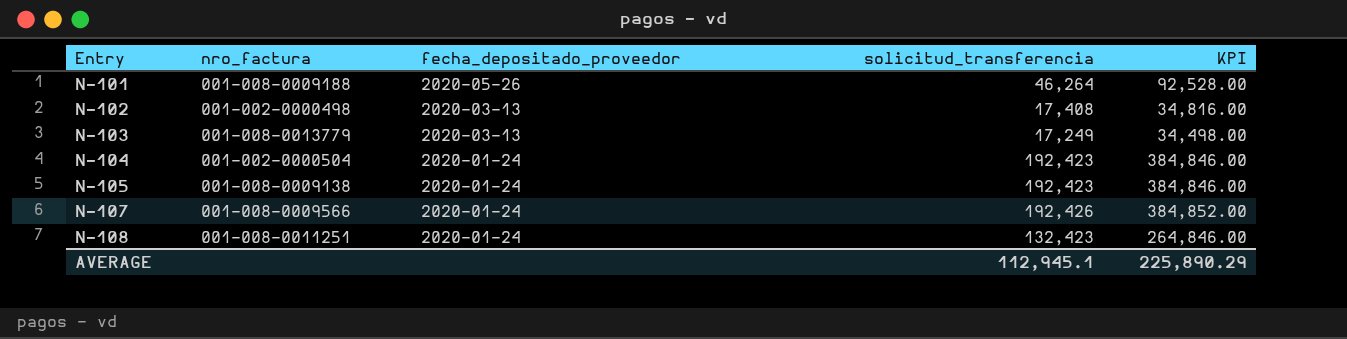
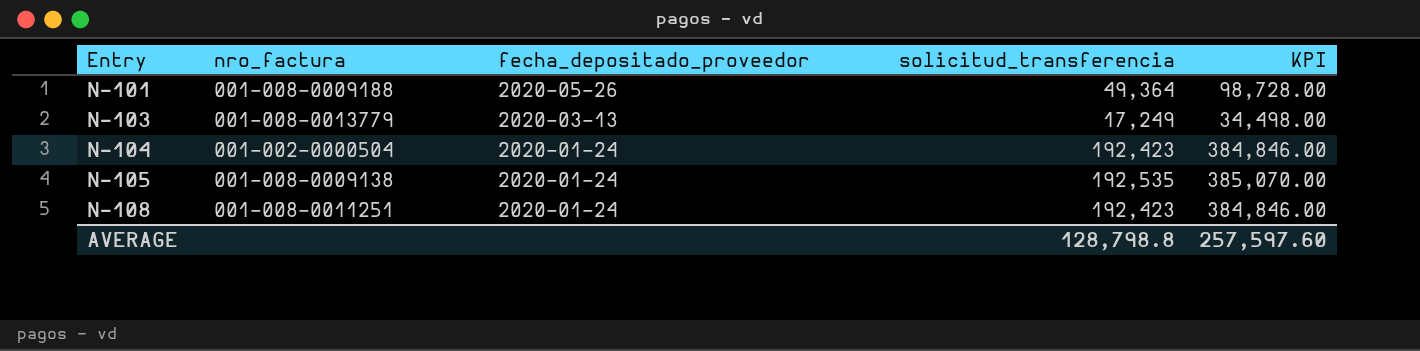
row N-102: 001-002-0000498 | 2020-03-13 | 17,408 | 34,816.00 -> none
row N-107: 001-008-0009566 | 2020-01-24 | 192,426 | 384,852.00 -> none
N-101 | solicitud_transferencia: 46,264 -> 49,364
N-101 | KPI: 92,528.00 -> 98,728.00
N-105 | solicitud_transferencia: 192,423 -> 192,535
N-105 | KPI: 384,846.00 -> 385,070.00
N-108 | solicitud_transferencia: 132,423 -> 192,423
N-108 | KPI: 264,846.00 -> 384,846.00
AVERAGE | solicitud_transferencia: 112,945.1 -> 128,798.8
AVERAGE | KPI: 225,890.29 -> 257,597.60

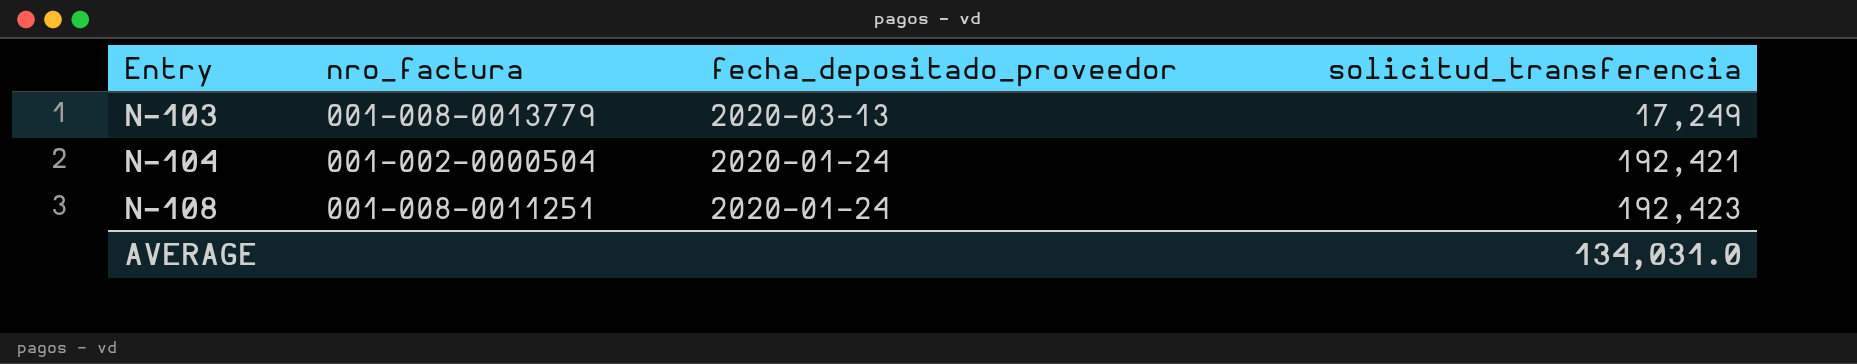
column KPI | formula: [solicitud_transferencia] * 2 -> none
row N-101: 001-008-0009188 | 2020-05-26 | 49,364 | 98,728.00 -> none
row N-105: 001-008-0009138 | 2020-01-24 | 192,535 | 385,070.00 -> none
N-104 | solicitud_transferencia: 192,423 -> 192,421
AVERAGE | solicitud_transferencia: 128,798.8 -> 134,031.0

